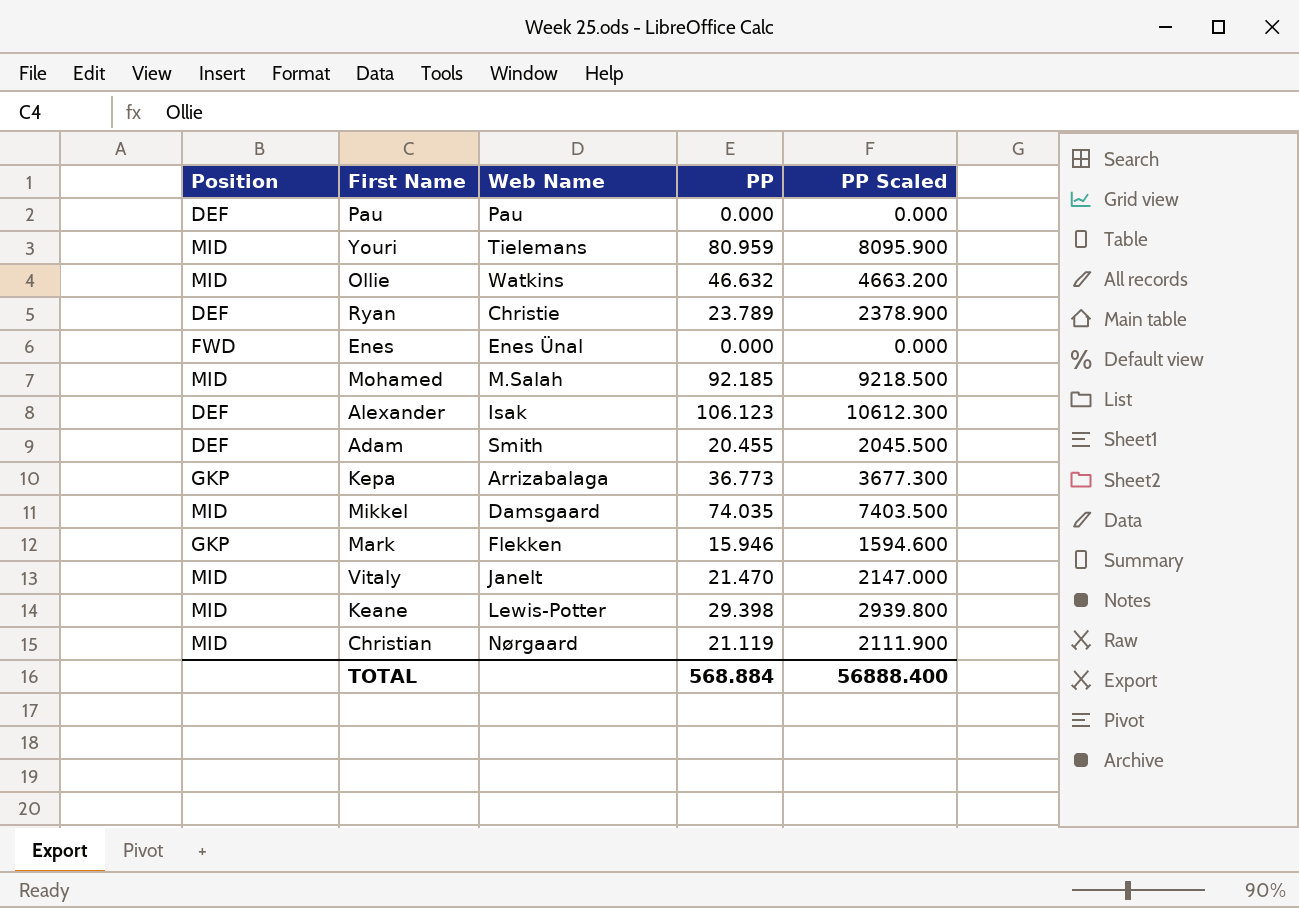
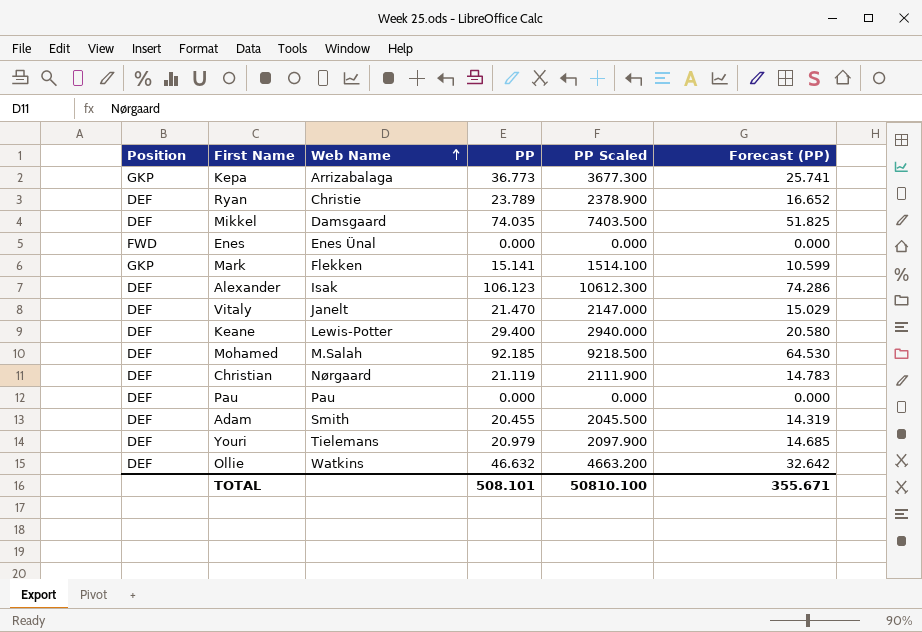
row order: none -> Web Name ascending
column Forecast (PP) | formula: none -> [PP] * 0.7
Mikkel | Position: MID -> DEF
Mark | PP: 15.946 -> 15.141
Mark | PP Scaled: 1594.600 -> 1514.100
Vitaly | Position: MID -> DEF
Keane | Position: MID -> DEF
Keane | PP: 29.398 -> 29.400
Keane | PP Scaled: 2939.800 -> 2940.000
Mohamed | Position: MID -> DEF
Christian | Position: MID -> DEF
Youri | Position: MID -> DEF
Youri | PP: 80.959 -> 20.979
Youri | PP Scaled: 8095.900 -> 2097.900
Ollie | Position: MID -> DEF
TOTAL | PP: 568.884 -> 508.101
TOTAL | PP Scaled: 56888.400 -> 50810.100

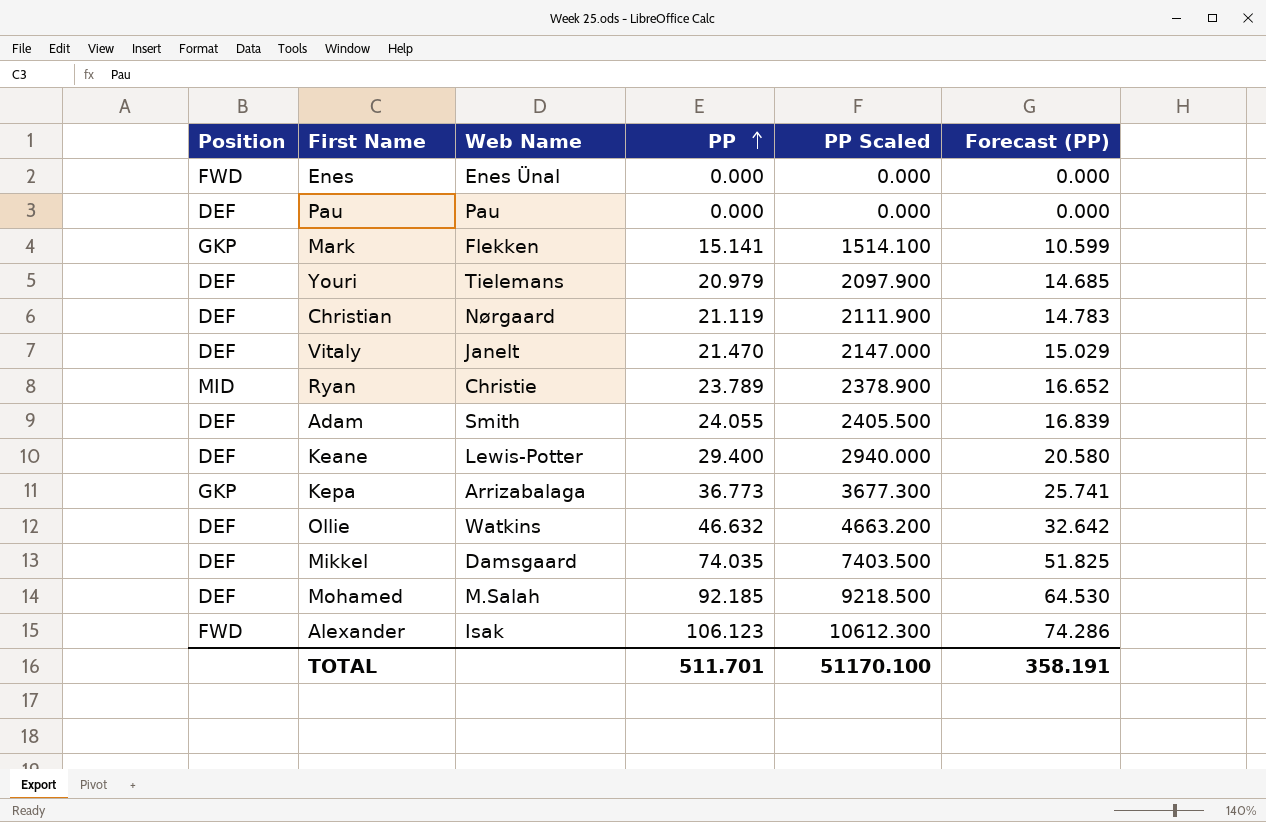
row order: Web Name ascending -> PP ascending
Ryan | Position: DEF -> MID
Adam | PP: 20.455 -> 24.055
Adam | PP Scaled: 2045.500 -> 2405.500
Adam | Forecast (PP): 14.319 -> 16.839
Alexander | Position: DEF -> FWD
TOTAL | PP: 508.101 -> 511.701
TOTAL | PP Scaled: 50810.100 -> 51170.100
TOTAL | Forecast (PP): 355.671 -> 358.191

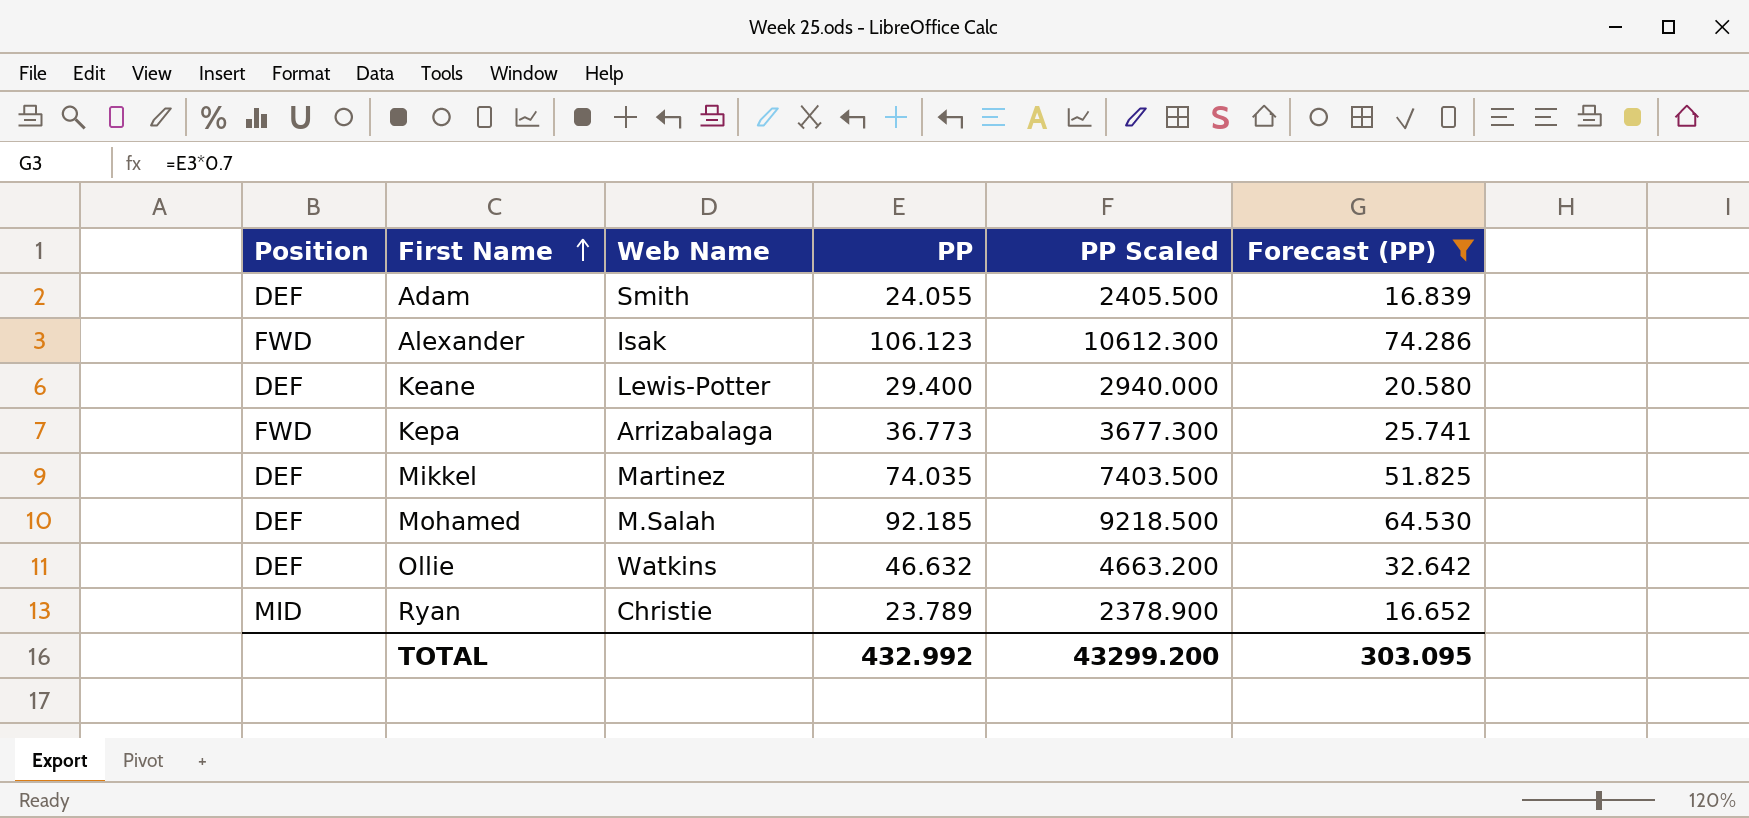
filter: none -> Forecast (PP) >= 16.652
row order: PP ascending -> First Name ascending
Kepa | Position: GKP -> FWD
Mikkel | Web Name: Damsgaard -> Martinez
TOTAL | PP: 511.701 -> 432.992
TOTAL | PP Scaled: 51170.100 -> 43299.200
TOTAL | Forecast (PP): 358.191 -> 303.095

